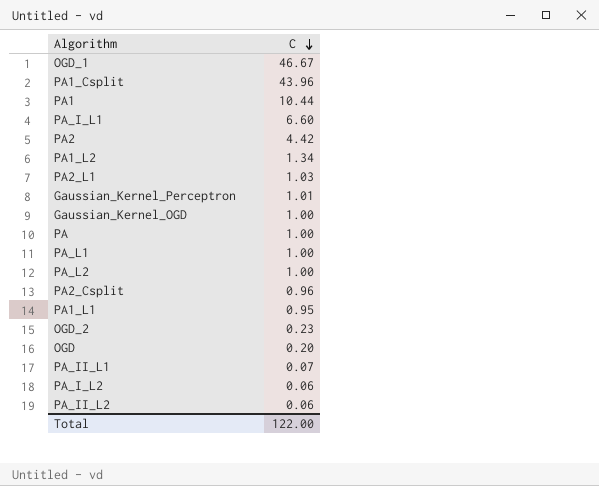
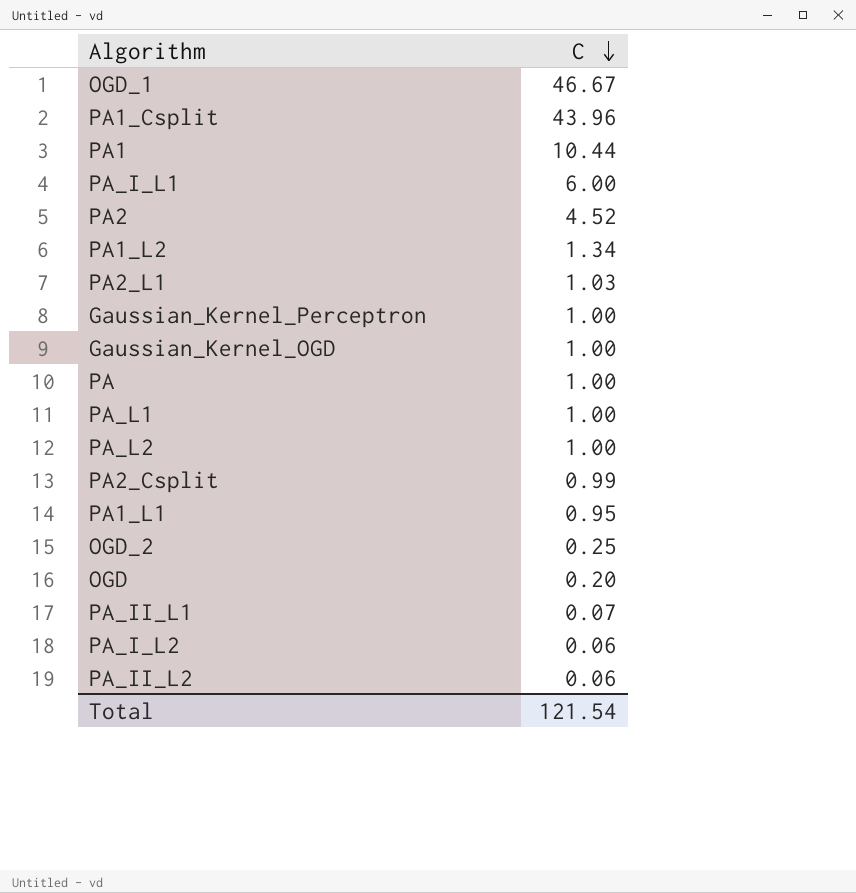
PA_I_L1 | C: 6.60 -> 6.00
PA2 | C: 4.42 -> 4.52
Gaussian_Kernel_Perceptron | C: 1.01 -> 1.00
PA2_Csplit | C: 0.96 -> 0.99
OGD_2 | C: 0.23 -> 0.25
Total | C: 122.00 -> 121.54

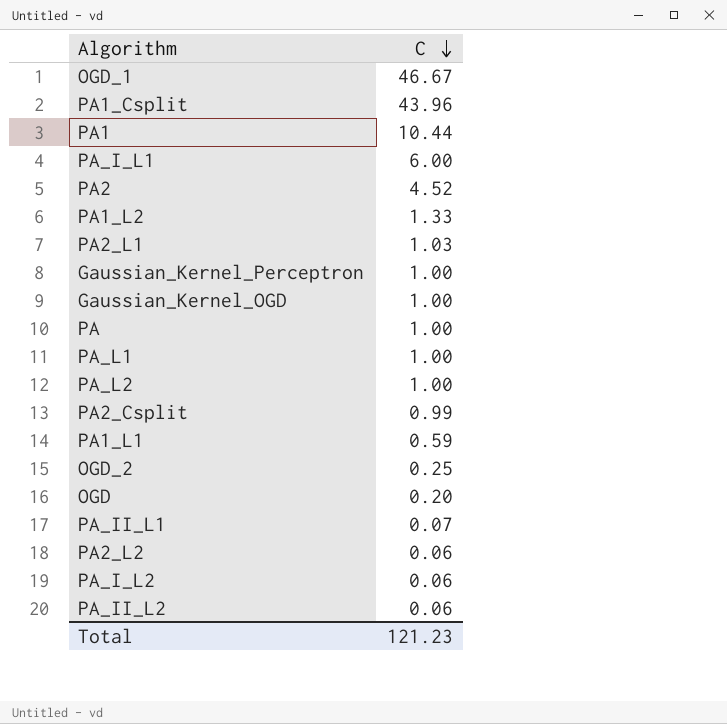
PA1_L2 | C: 1.34 -> 1.33
PA1_L1 | C: 0.95 -> 0.59
row PA2_L2: none -> 0.06
Total | C: 121.54 -> 121.23

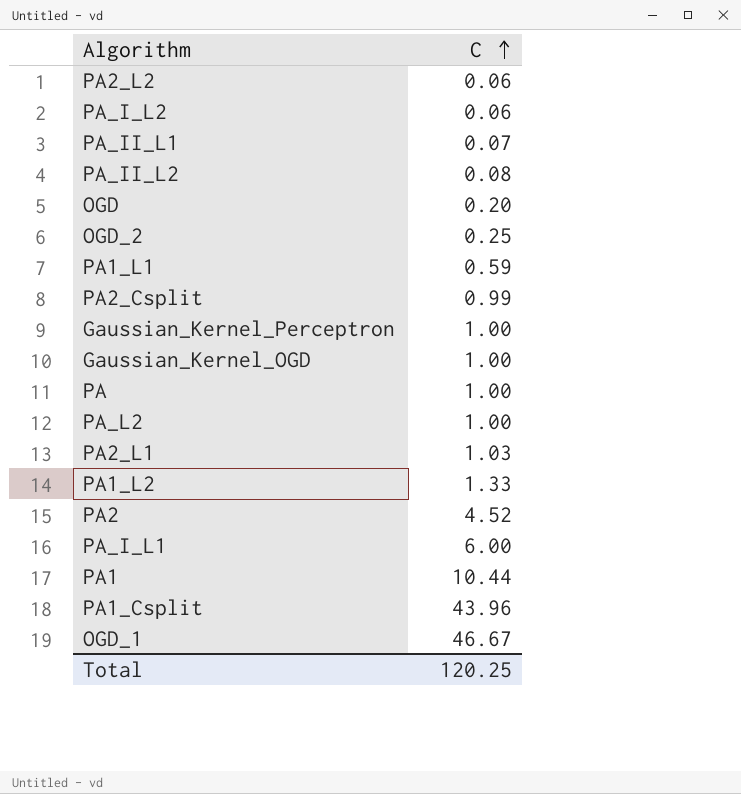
row order: C descending -> C ascending
row PA_L1: 1.00 -> none
PA_II_L2 | C: 0.06 -> 0.08
Total | C: 121.23 -> 120.25

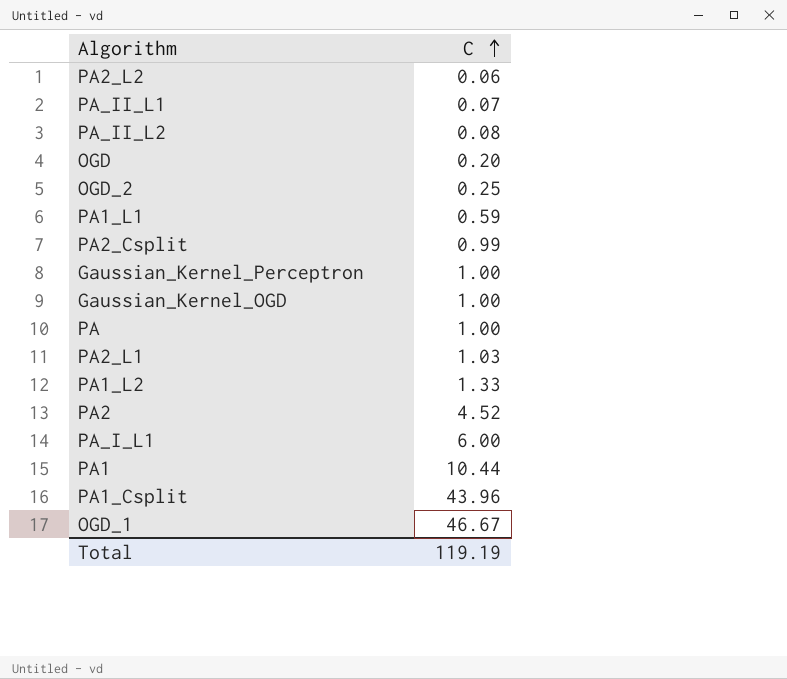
row PA_I_L2: 0.06 -> none
row PA_L2: 1.00 -> none
Total | C: 120.25 -> 119.19

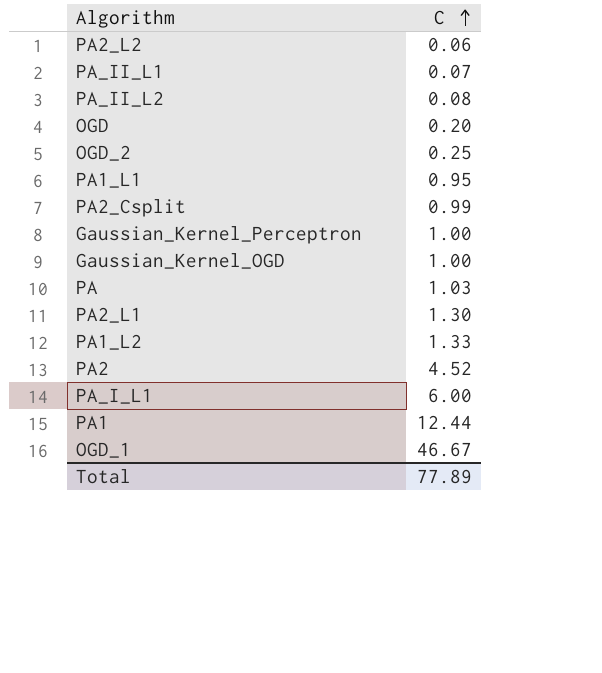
row PA1_Csplit: 43.96 -> none
PA1_L1 | C: 0.59 -> 0.95
PA | C: 1.00 -> 1.03
PA2_L1 | C: 1.03 -> 1.30
PA1 | C: 10.44 -> 12.44
Total | C: 119.19 -> 77.89

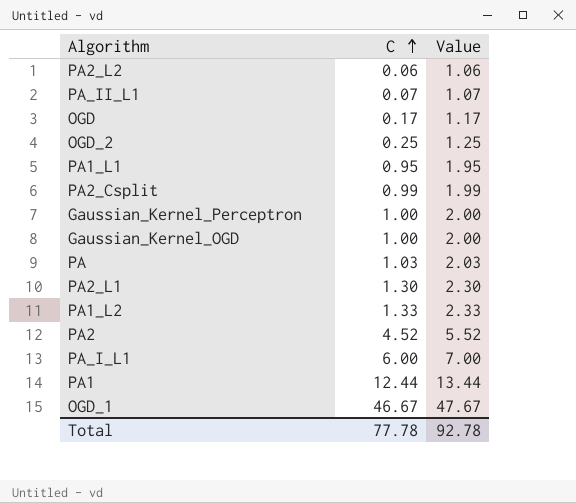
column Value | formula: none -> [C] + 1
row PA_II_L2: 0.08 -> none
OGD | C: 0.20 -> 0.17
Total | C: 77.89 -> 77.78

